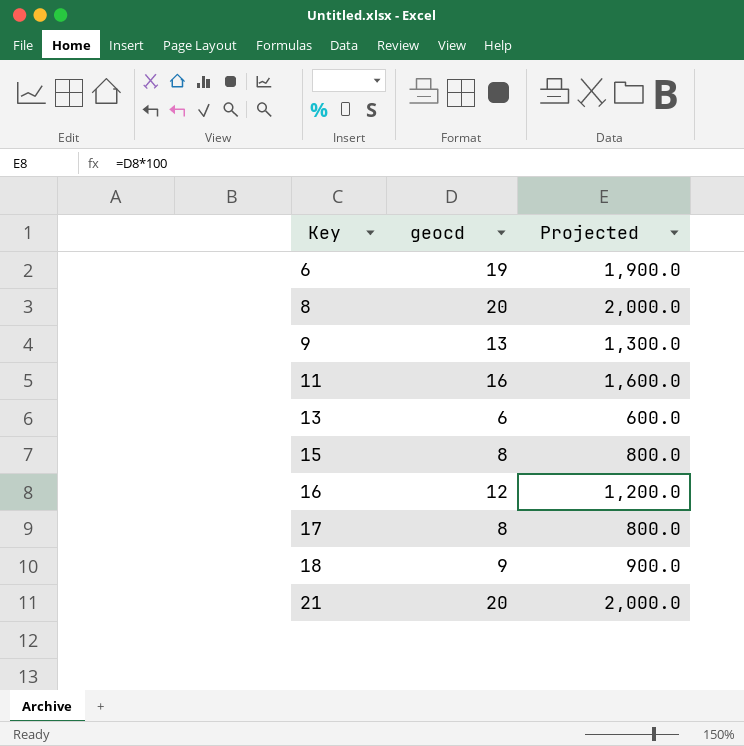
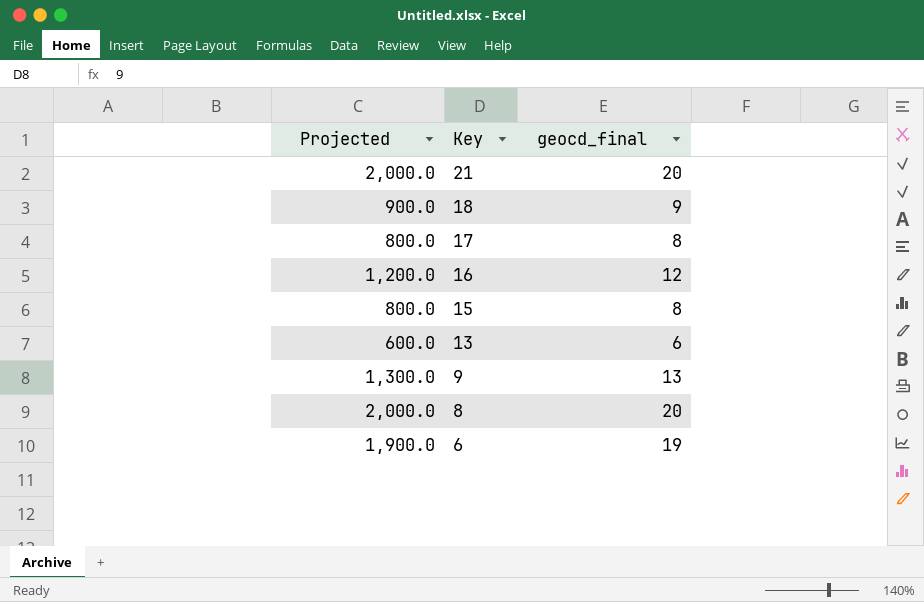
row order: Key ascending -> Key descending
column Projected | position: 3 -> 1
column name: geocd -> geocd_final
row 11: 16 | 1,600.0 -> none

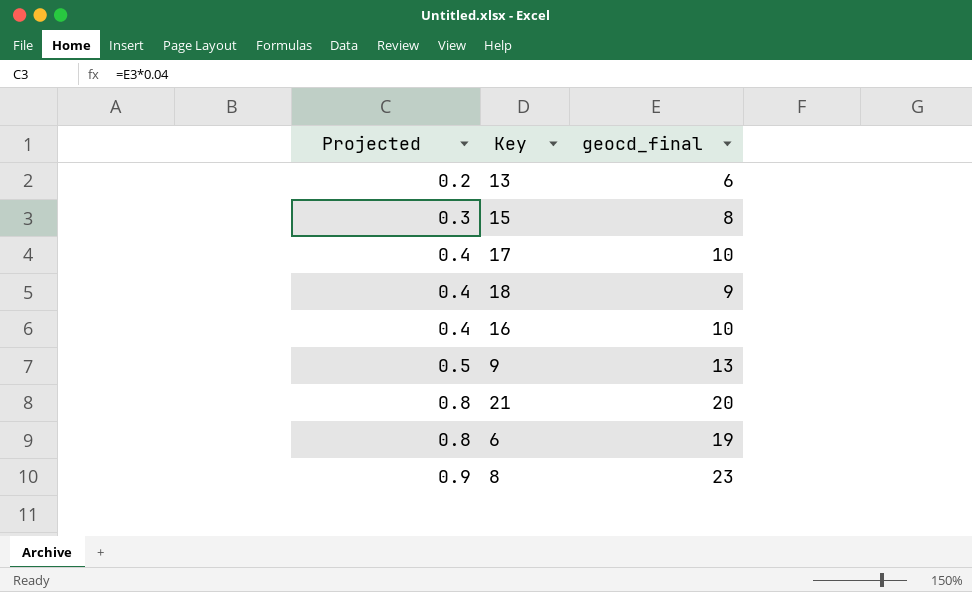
row order: Key descending -> Projected ascending
column Projected | formula: [geocd_final] * 100 -> [geocd_final] * 0.04
17 | geocd_final: 8 -> 10
16 | geocd_final: 12 -> 10
8 | geocd_final: 20 -> 23

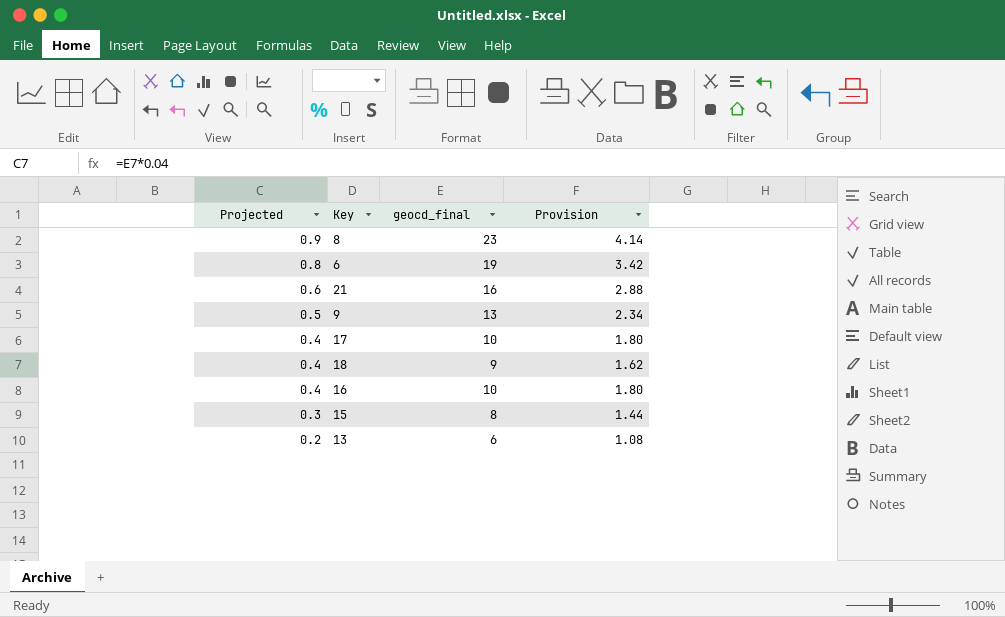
row order: Projected ascending -> Projected descending
column Provision | formula: none -> [geocd_final] * 0.18
21 | Projected: 0.8 -> 0.6
21 | geocd_final: 20 -> 16

